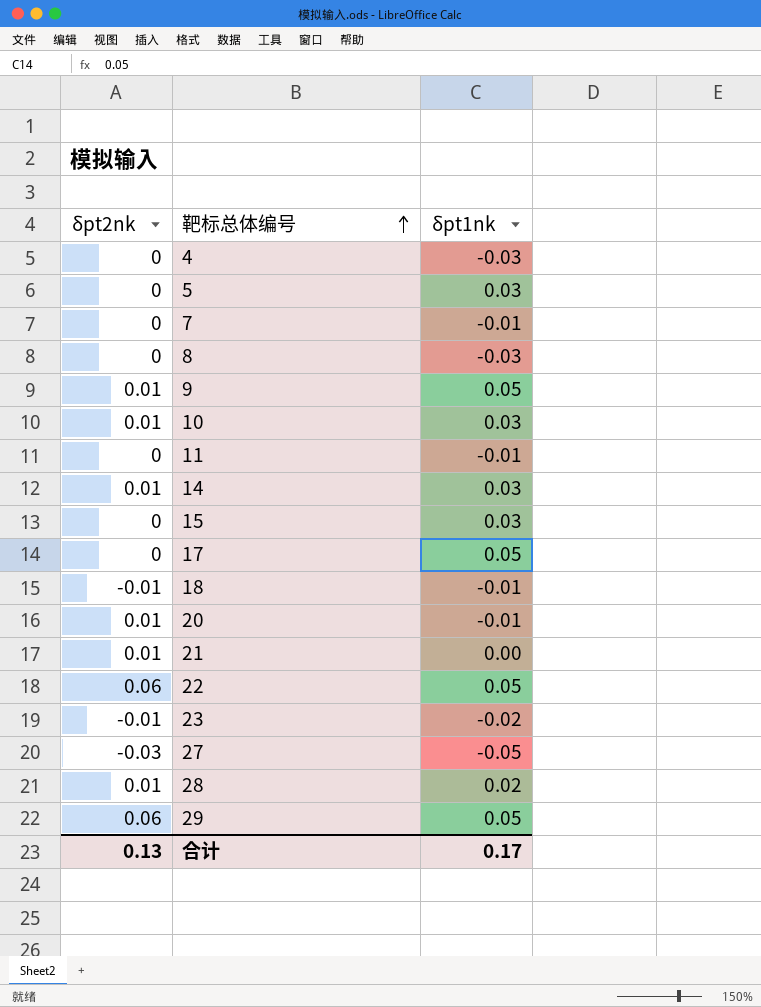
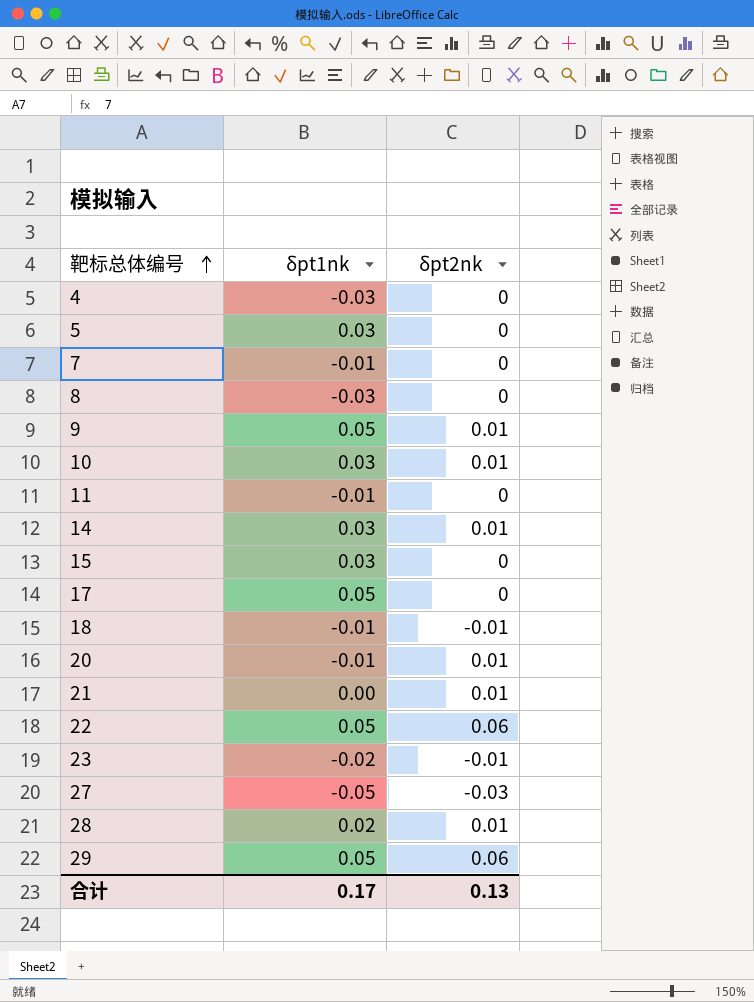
column δpt2nk | position: 1 -> 3

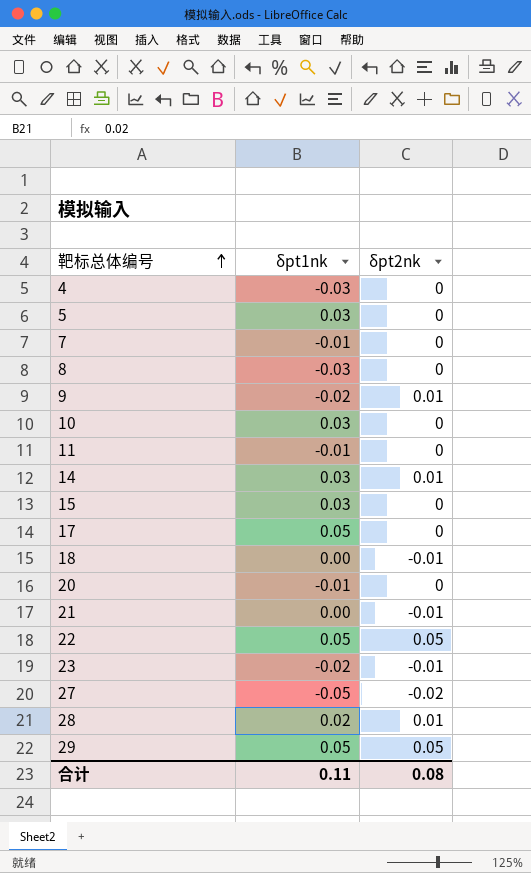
9 | δpt1nk: 0.05 -> -0.02
10 | δpt2nk: 0.01 -> 0
18 | δpt1nk: -0.01 -> 0.00
20 | δpt2nk: 0.01 -> 0
21 | δpt2nk: 0.01 -> -0.01
22 | δpt2nk: 0.06 -> 0.05
27 | δpt2nk: -0.03 -> -0.02
29 | δpt2nk: 0.06 -> 0.05
合计 | δpt1nk: 0.17 -> 0.11
合计 | δpt2nk: 0.13 -> 0.08

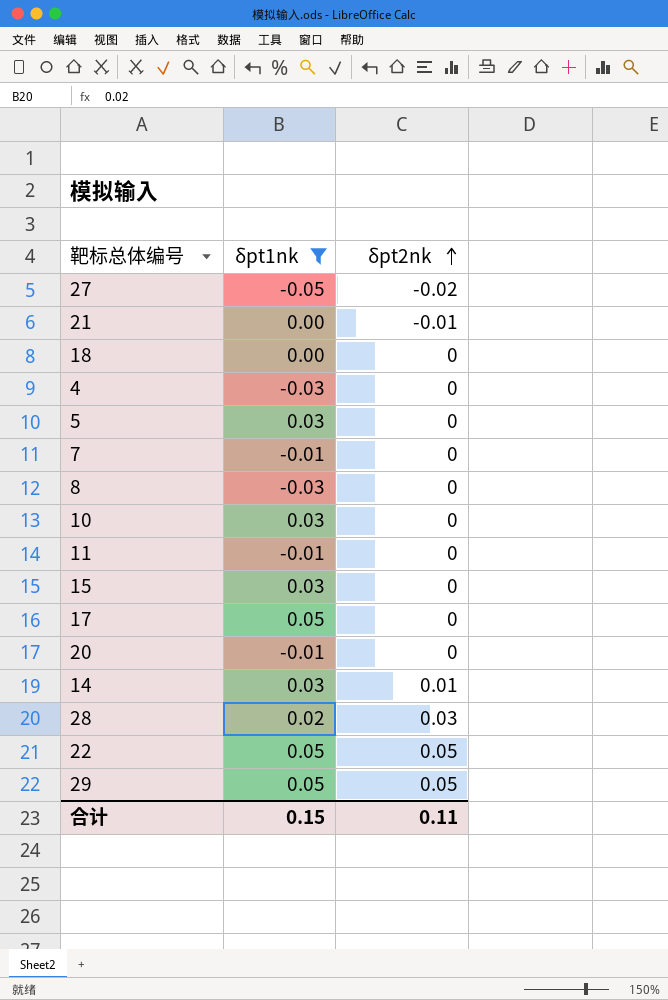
filter: none -> δpt1nk != -0.02
row order: 靶标总体编号 ascending -> δpt2nk ascending
18 | δpt2nk: -0.01 -> 0
28 | δpt2nk: 0.01 -> 0.03
合计 | δpt1nk: 0.11 -> 0.15
合计 | δpt2nk: 0.08 -> 0.11

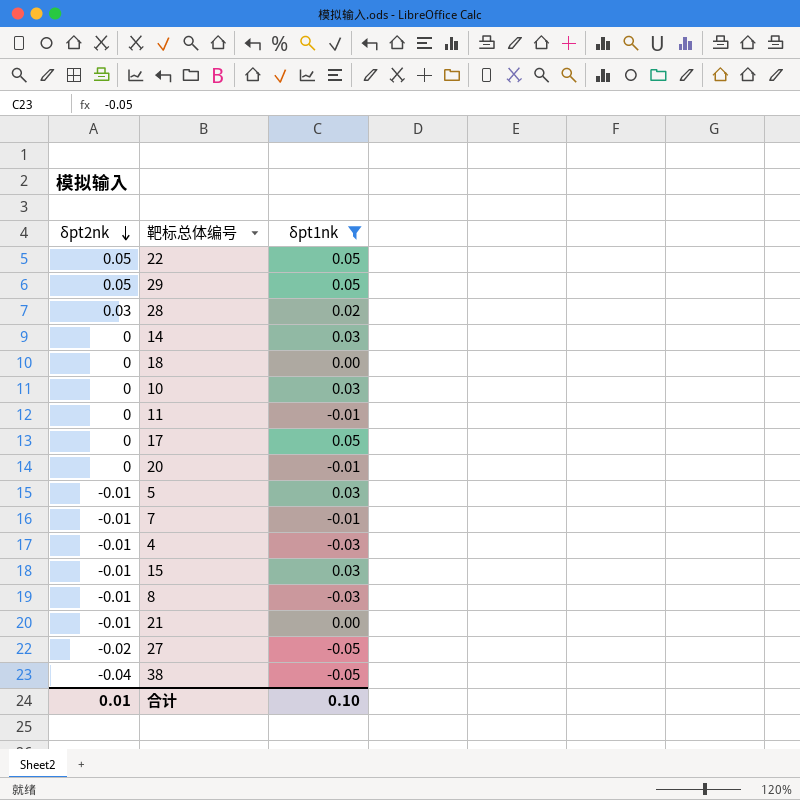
row order: δpt2nk ascending -> δpt2nk descending
column δpt2nk | position: 3 -> 1
14 | δpt2nk: 0.01 -> 0
5 | δpt2nk: 0 -> -0.01
7 | δpt2nk: 0 -> -0.01
4 | δpt2nk: 0 -> -0.01
15 | δpt2nk: 0 -> -0.01
8 | δpt2nk: 0 -> -0.01
row 38: none -> -0.04 | -0.05
合计 | δpt2nk: 0.11 -> 0.01
合计 | δpt1nk: 0.15 -> 0.10

